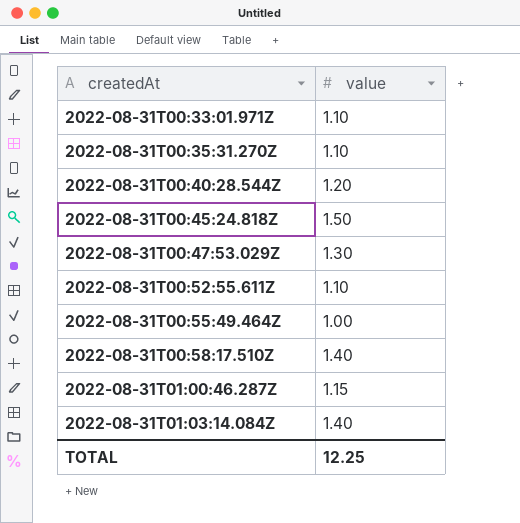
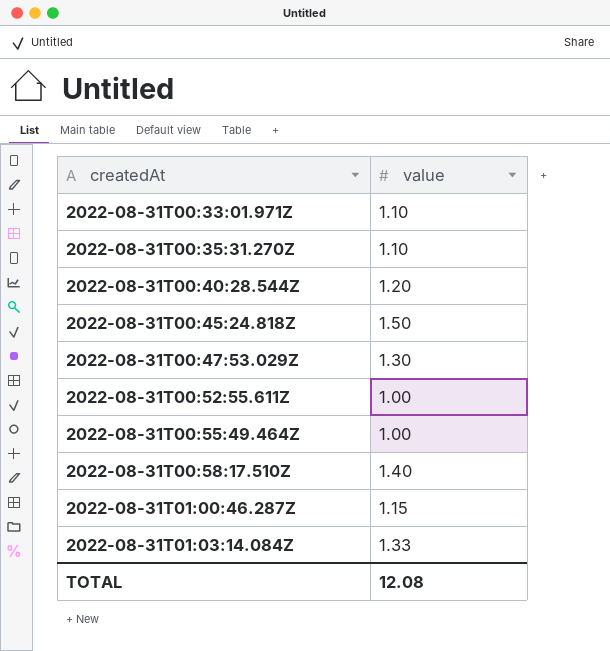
2022-08-31T00:52:55.611Z | value: 1.10 -> 1.00
2022-08-31T01:03:14.084Z | value: 1.40 -> 1.33
TOTAL | value: 12.25 -> 12.08

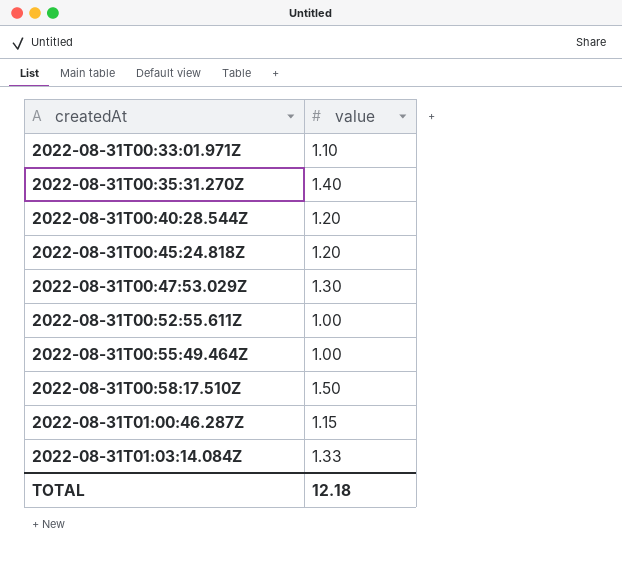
2022-08-31T00:35:31.270Z | value: 1.10 -> 1.40
2022-08-31T00:45:24.818Z | value: 1.50 -> 1.20
2022-08-31T00:58:17.510Z | value: 1.40 -> 1.50
TOTAL | value: 12.08 -> 12.18

